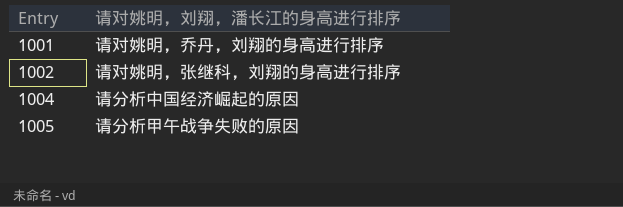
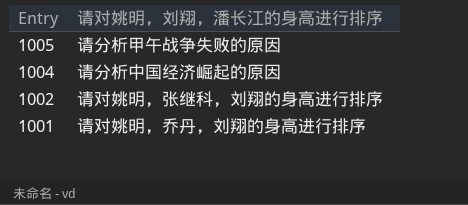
row order: Entry ascending -> Entry descending

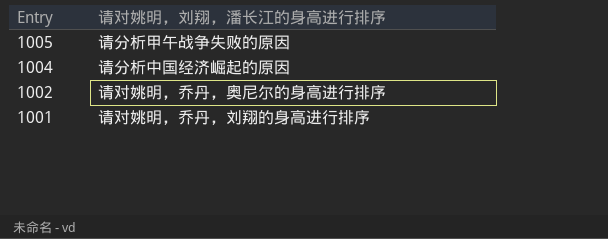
1002 | 请对姚明，刘翔，潘长江的身高进行排序: 请对姚明，张继科，刘翔的身高进行排序 -> 请对姚明，乔丹，奥尼尔的身高进行排序

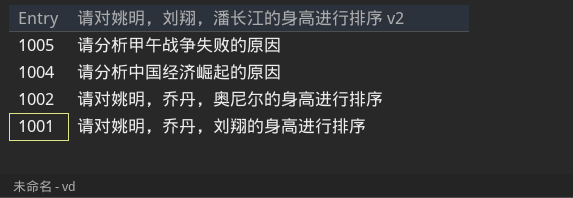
column name: 请对姚明，刘翔，潘长江的身高进行排序 -> 请对姚明，刘翔，潘长江的身高进行排序 v2

